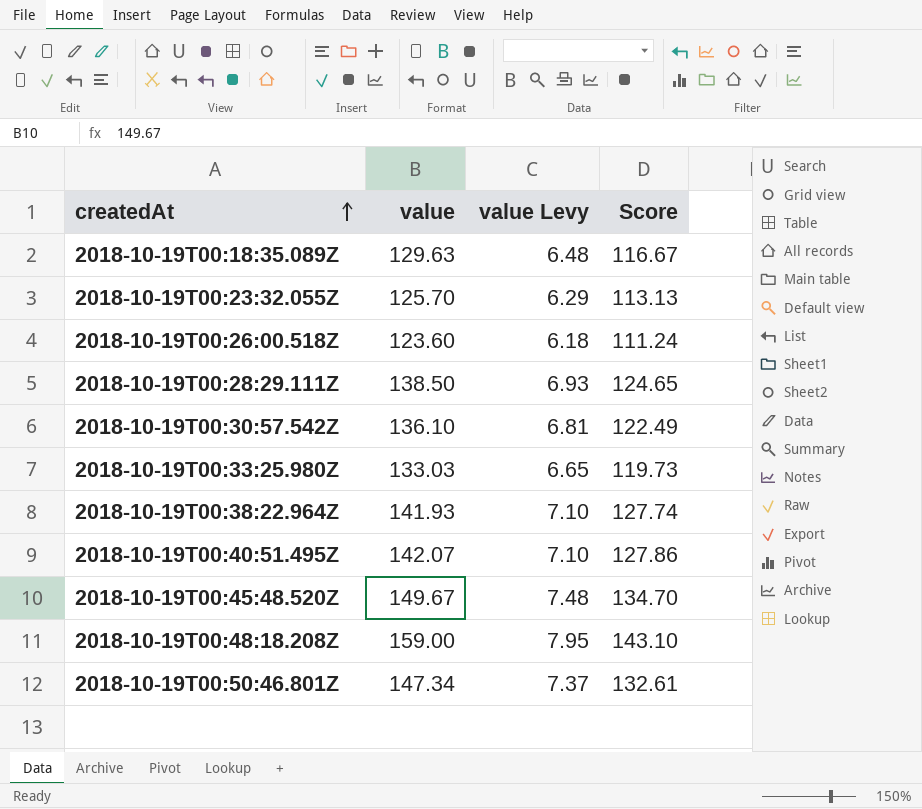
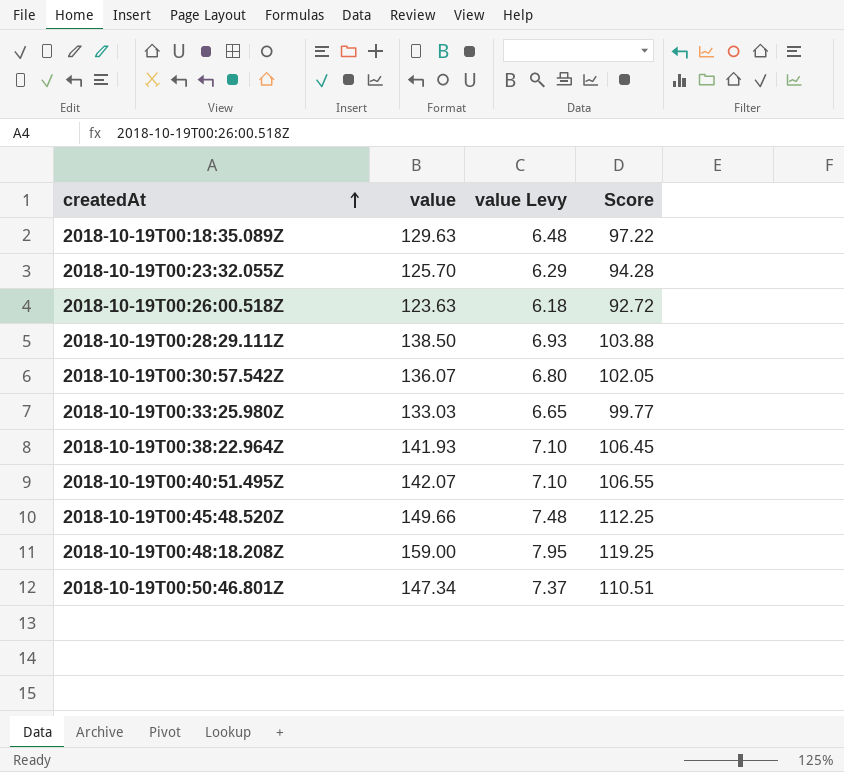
column Score | formula: [value] * 0.9 -> [value] * 0.75
2018-10-19T00:26:00.518Z | value: 123.60 -> 123.63
2018-10-19T00:30:57.542Z | value: 136.10 -> 136.07
2018-10-19T00:30:57.542Z | value Levy: 6.81 -> 6.80
2018-10-19T00:45:48.520Z | value: 149.67 -> 149.66

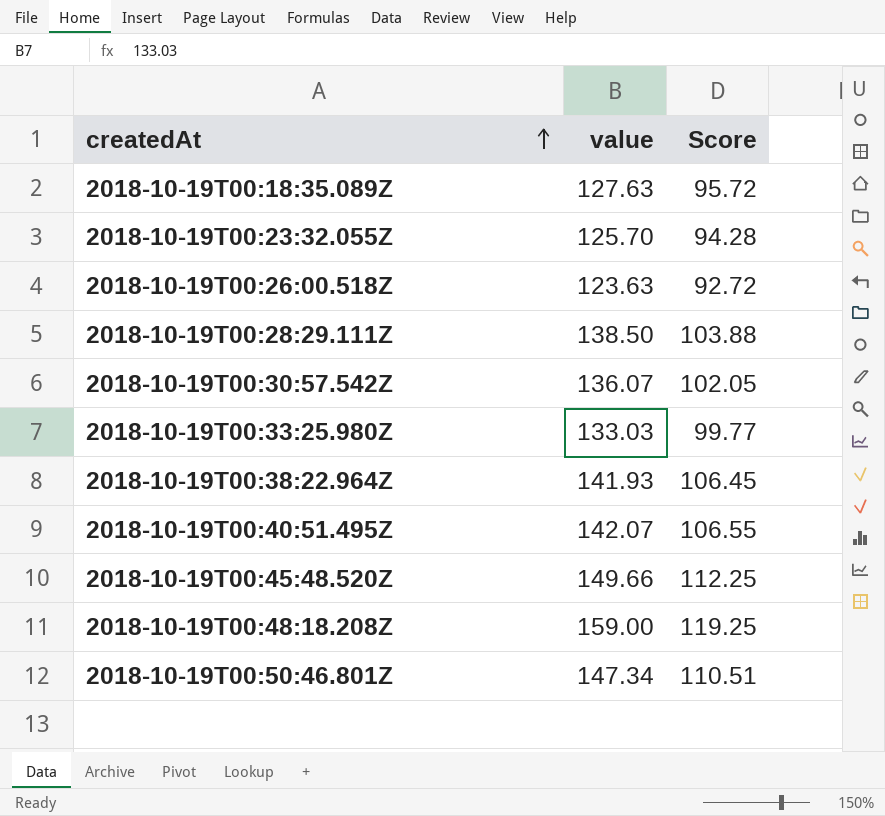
column value Levy | formula: [value] * 0.05 -> none
2018-10-19T00:18:35.089Z | value: 129.63 -> 127.63
2018-10-19T00:18:35.089Z | Score: 97.22 -> 95.72

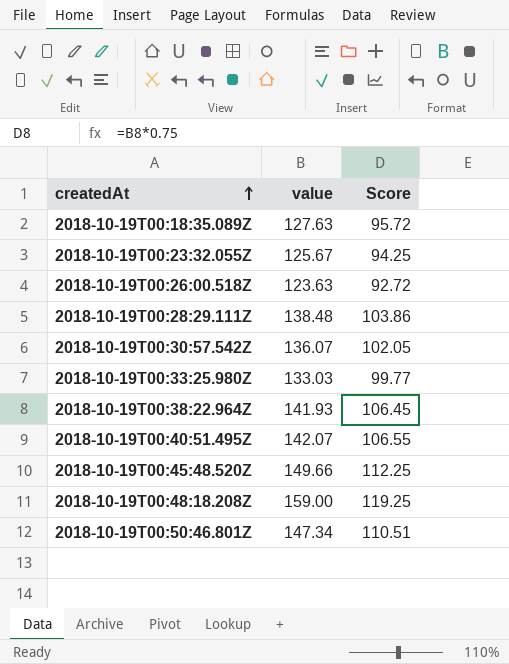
2018-10-19T00:23:32.055Z | value: 125.70 -> 125.67
2018-10-19T00:23:32.055Z | Score: 94.28 -> 94.25
2018-10-19T00:28:29.111Z | value: 138.50 -> 138.48
2018-10-19T00:28:29.111Z | Score: 103.88 -> 103.86

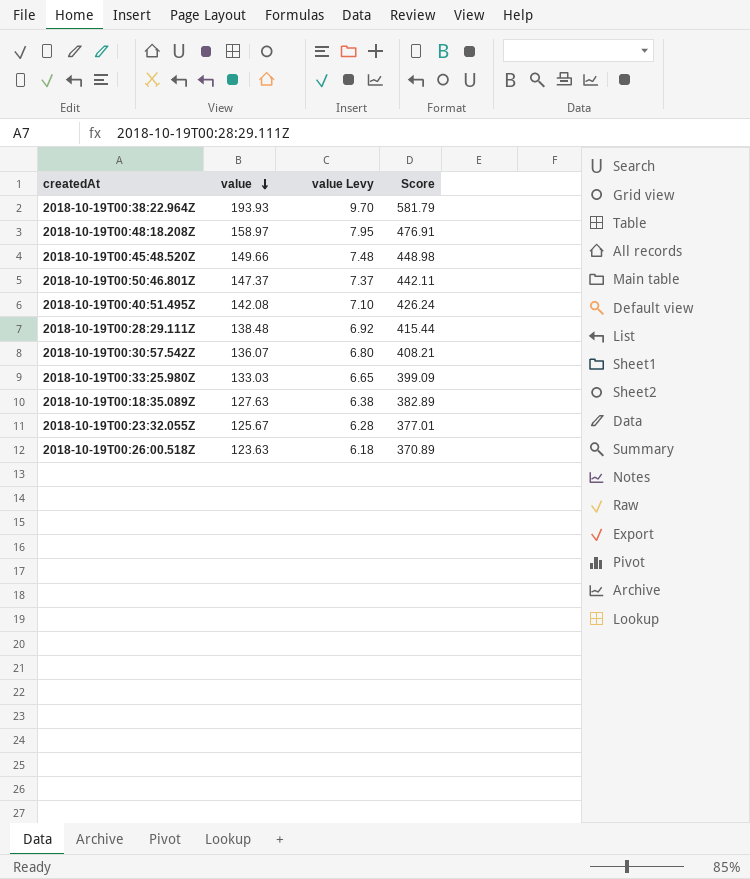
row order: createdAt ascending -> value descending
column value Levy | formula: none -> [value] * 0.05
column Score | formula: [value] * 0.75 -> [value] * 3
2018-10-19T00:38:22.964Z | value: 141.93 -> 193.93
2018-10-19T00:48:18.208Z | value: 159.00 -> 158.97
2018-10-19T00:50:46.801Z | value: 147.34 -> 147.37
2018-10-19T00:40:51.495Z | value: 142.07 -> 142.08

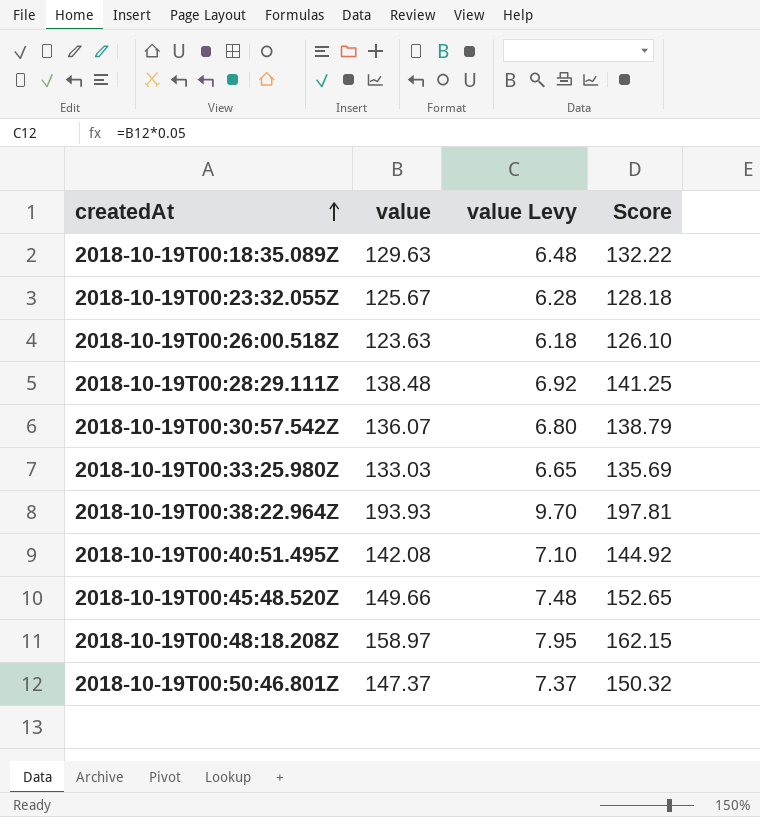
row order: value descending -> createdAt ascending
column Score | formula: [value] * 3 -> [value] * 1.02
2018-10-19T00:18:35.089Z | value: 127.63 -> 129.63
2018-10-19T00:18:35.089Z | value Levy: 6.38 -> 6.48

